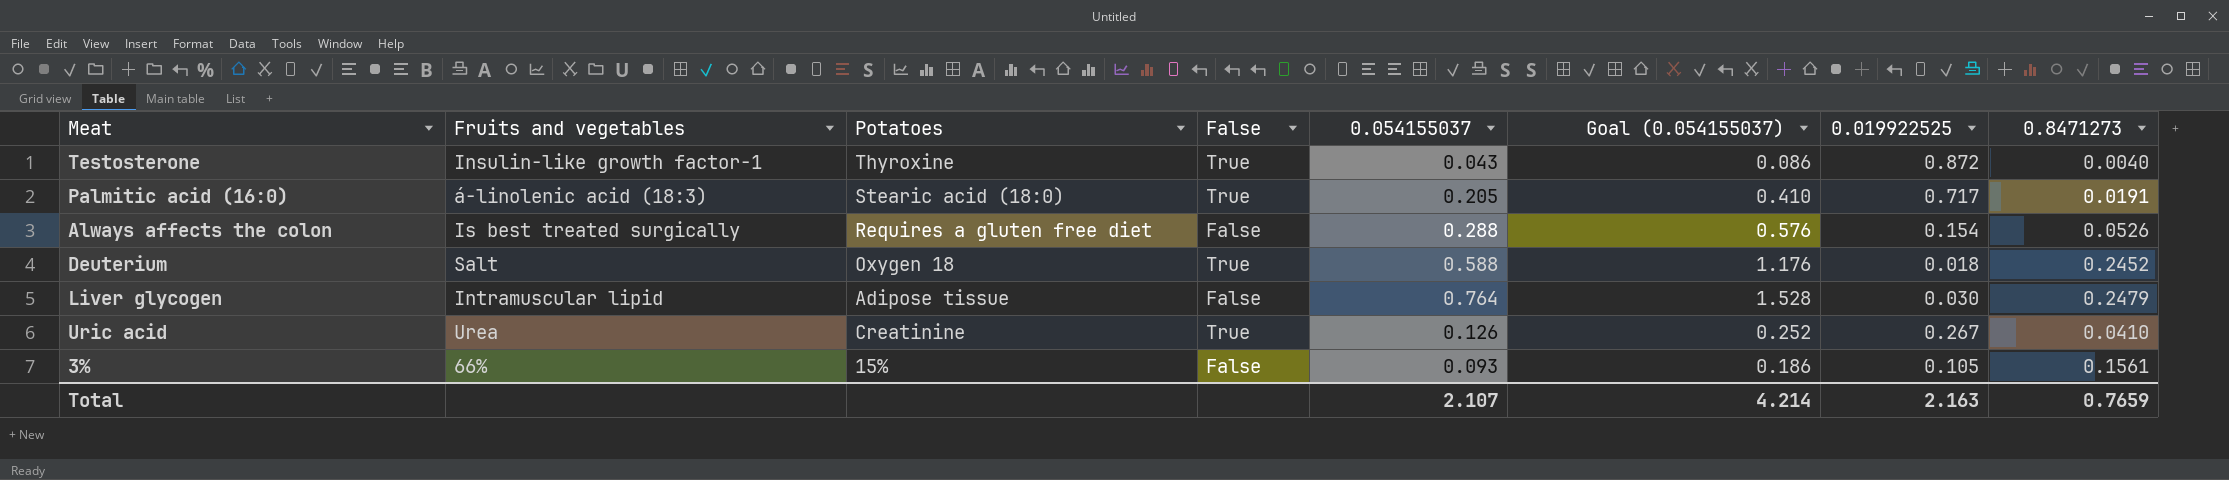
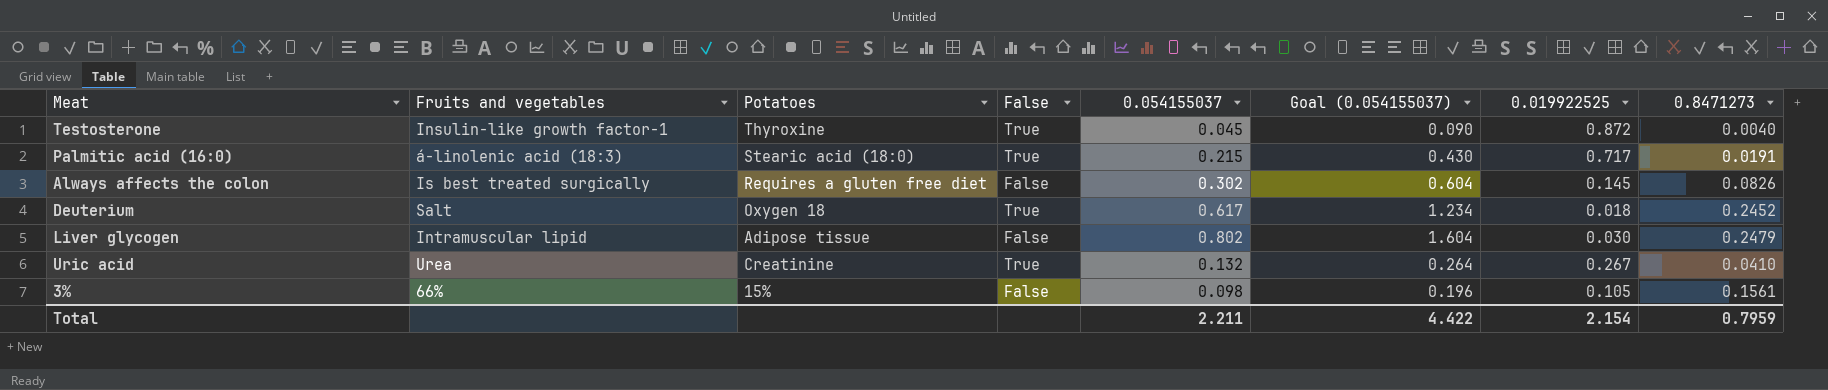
Testosterone | 0.054155037: 0.043 -> 0.045
Testosterone | Goal (0.054155037): 0.086 -> 0.090
Palmitic acid (16:0) | 0.054155037: 0.205 -> 0.215
Palmitic acid (16:0) | Goal (0.054155037): 0.410 -> 0.430
Always affects the colon | 0.054155037: 0.288 -> 0.302
Always affects the colon | Goal (0.054155037): 0.576 -> 0.604
Always affects the colon | 0.019922525: 0.154 -> 0.145
Always affects the colon | 0.8471273: 0.0526 -> 0.0826
Deuterium | 0.054155037: 0.588 -> 0.617
Deuterium | Goal (0.054155037): 1.176 -> 1.234
Liver glycogen | 0.054155037: 0.764 -> 0.802
Liver glycogen | Goal (0.054155037): 1.528 -> 1.604
Uric acid | 0.054155037: 0.126 -> 0.132
Uric acid | Goal (0.054155037): 0.252 -> 0.264
3% | 0.054155037: 0.093 -> 0.098
3% | Goal (0.054155037): 0.186 -> 0.196
Total | 0.054155037: 2.107 -> 2.211
Total | Goal (0.054155037): 4.214 -> 4.422
Total | 0.019922525: 2.163 -> 2.154
Total | 0.8471273: 0.7659 -> 0.7959

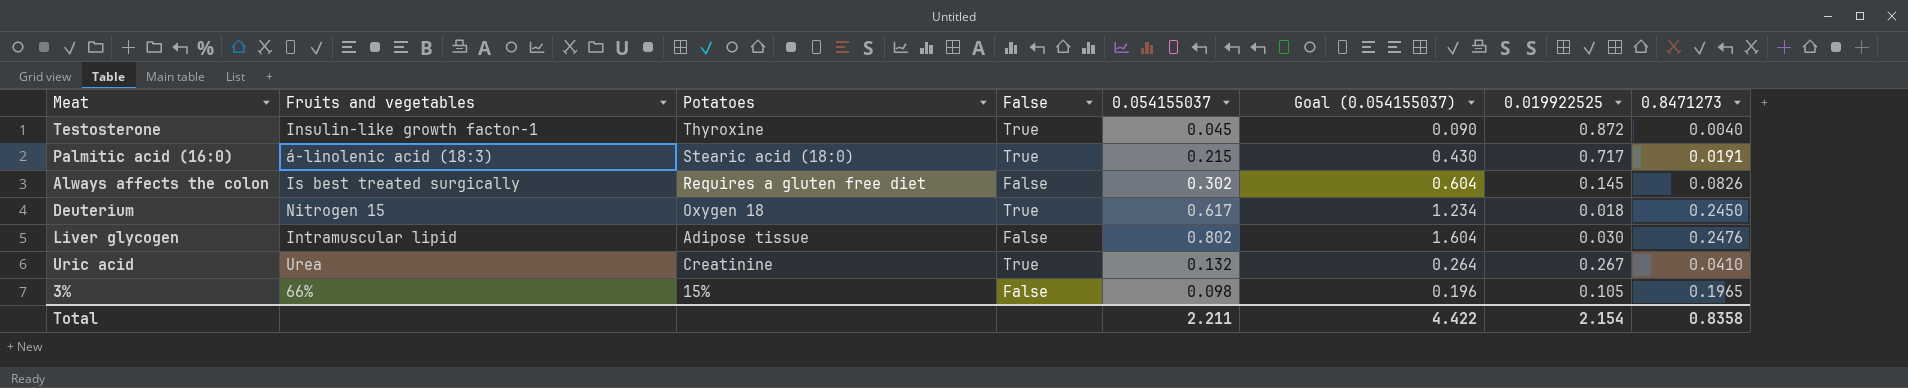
Deuterium | Fruits and vegetables: Salt -> Nitrogen 15
Deuterium | 0.8471273: 0.2452 -> 0.2450
Liver glycogen | 0.8471273: 0.2479 -> 0.2476
3% | 0.8471273: 0.1561 -> 0.1965
Total | 0.8471273: 0.7959 -> 0.8358

